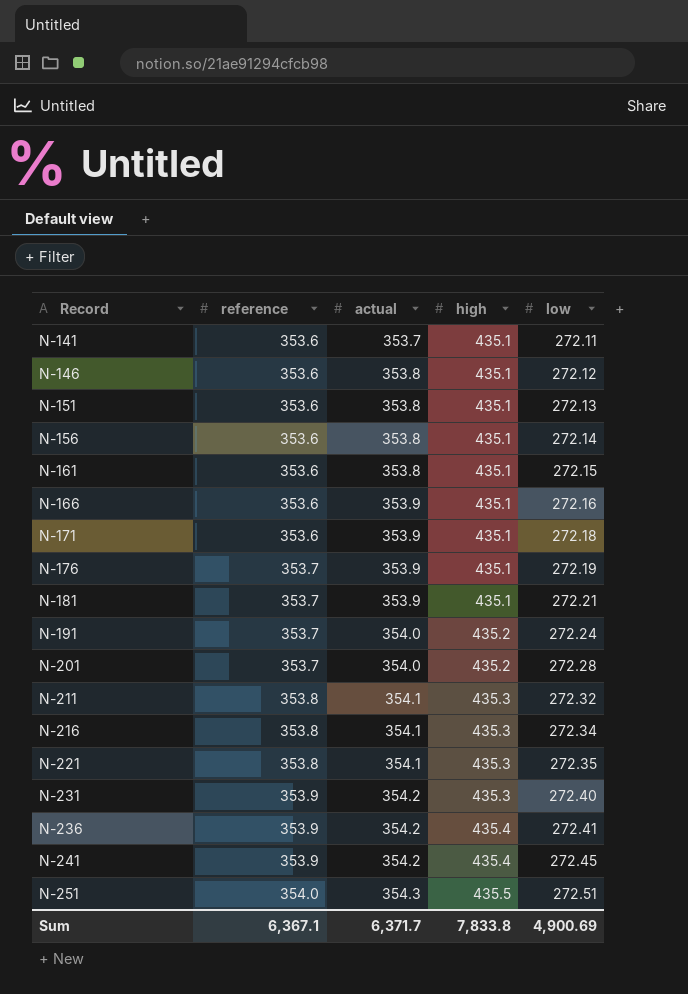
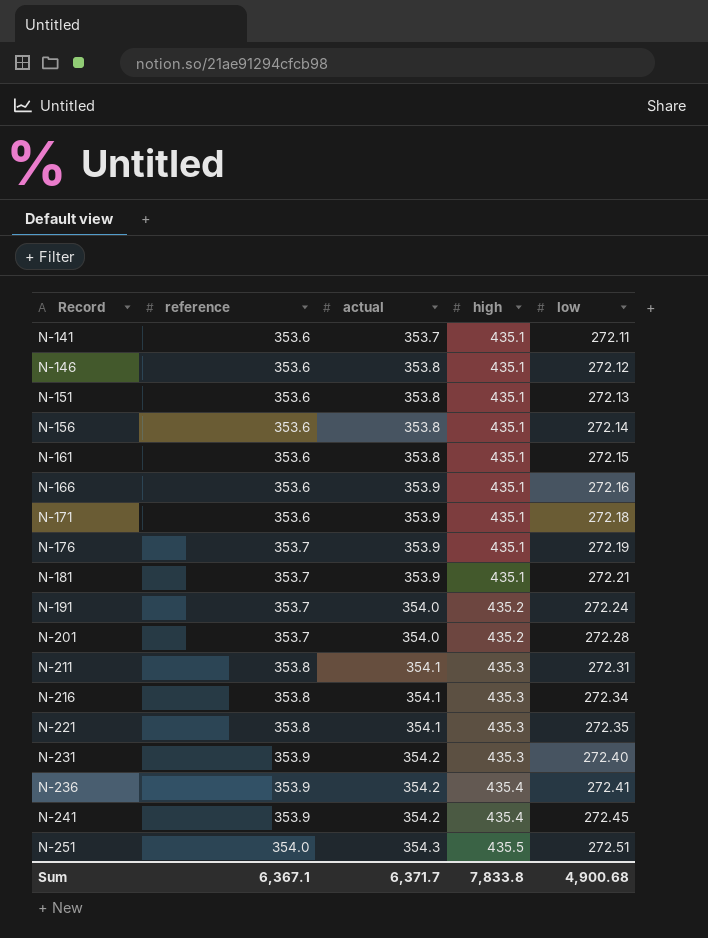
N-211 | low: 272.32 -> 272.31
Sum | low: 4,900.69 -> 4,900.68

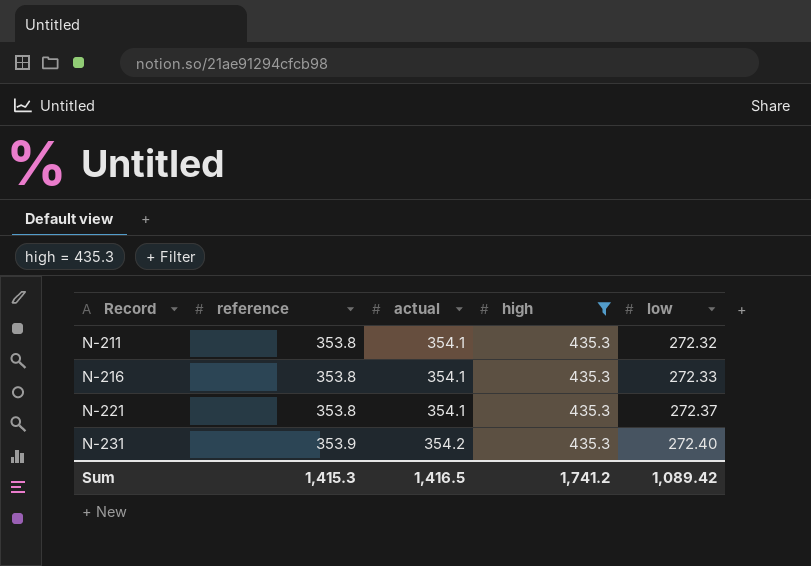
filter: none -> high = 435.3
N-211 | low: 272.31 -> 272.32
N-216 | low: 272.34 -> 272.33
N-221 | low: 272.35 -> 272.37
Sum | reference: 6,367.1 -> 1,415.3
Sum | actual: 6,371.7 -> 1,416.5
Sum | high: 7,833.8 -> 1,741.2
Sum | low: 4,900.68 -> 1,089.42

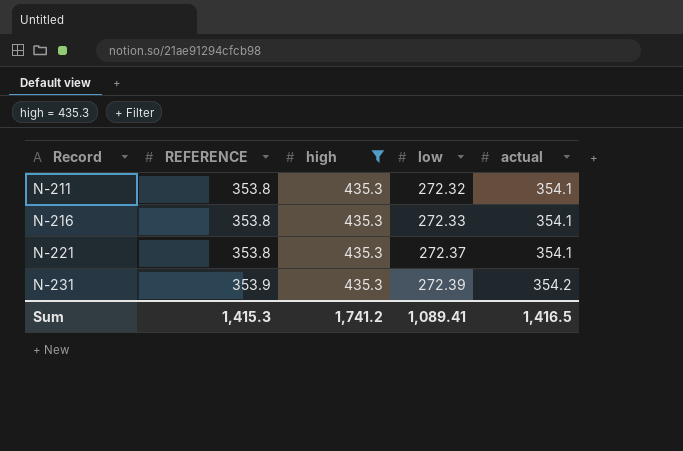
column name: reference -> REFERENCE
column actual | position: 3 -> 5
N-231 | low: 272.40 -> 272.39
Sum | low: 1,089.42 -> 1,089.41

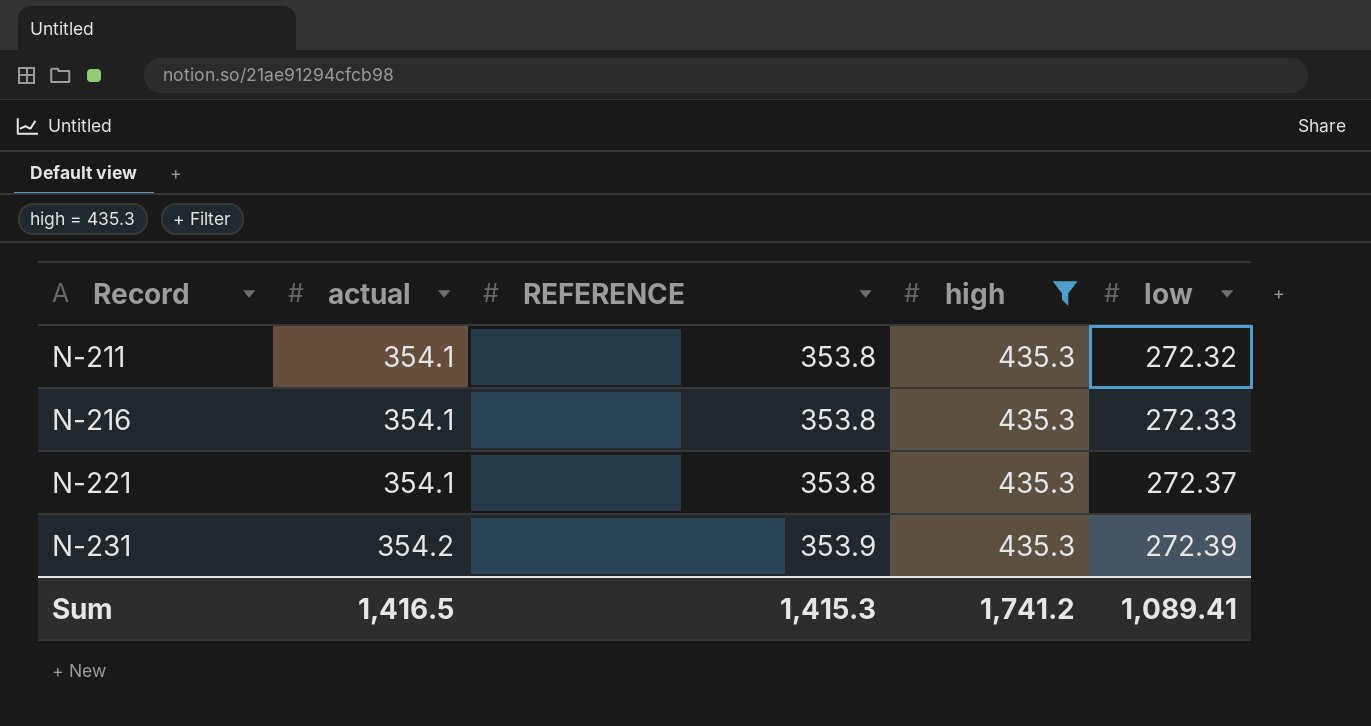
column actual | position: 5 -> 2

